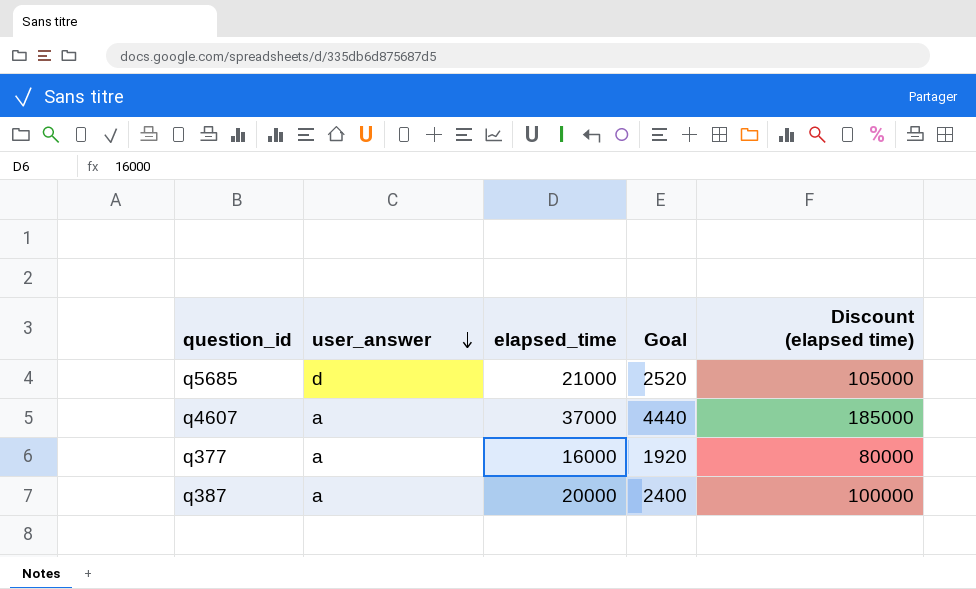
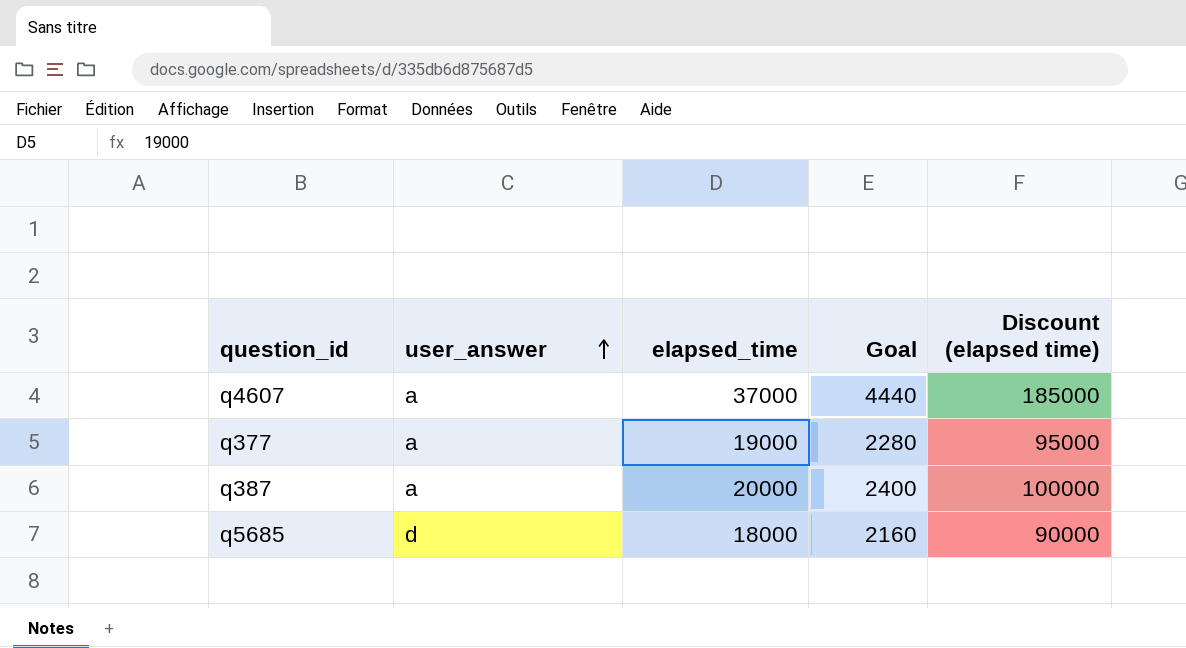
row order: user_answer descending -> user_answer ascending
q377 | elapsed_time: 16000 -> 19000
q377 | Goal: 1920 -> 2280
q377 | Discount (elapsed time): 80000 -> 95000
q5685 | elapsed_time: 21000 -> 18000
q5685 | Goal: 2520 -> 2160
q5685 | Discount (elapsed time): 105000 -> 90000

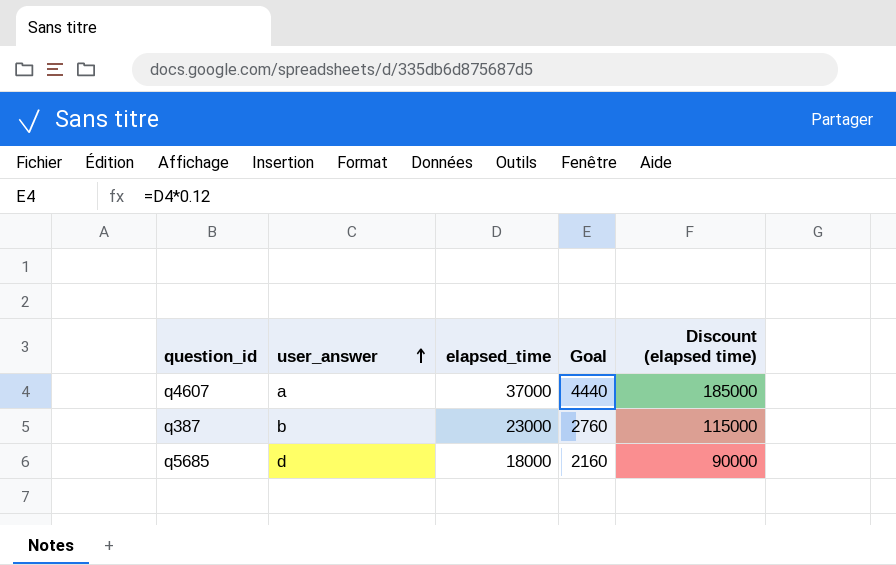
row q377: a | 19000 | 2280 | 95000 -> none
q387 | user_answer: a -> b
q387 | elapsed_time: 20000 -> 23000
q387 | Goal: 2400 -> 2760
q387 | Discount (elapsed time): 100000 -> 115000

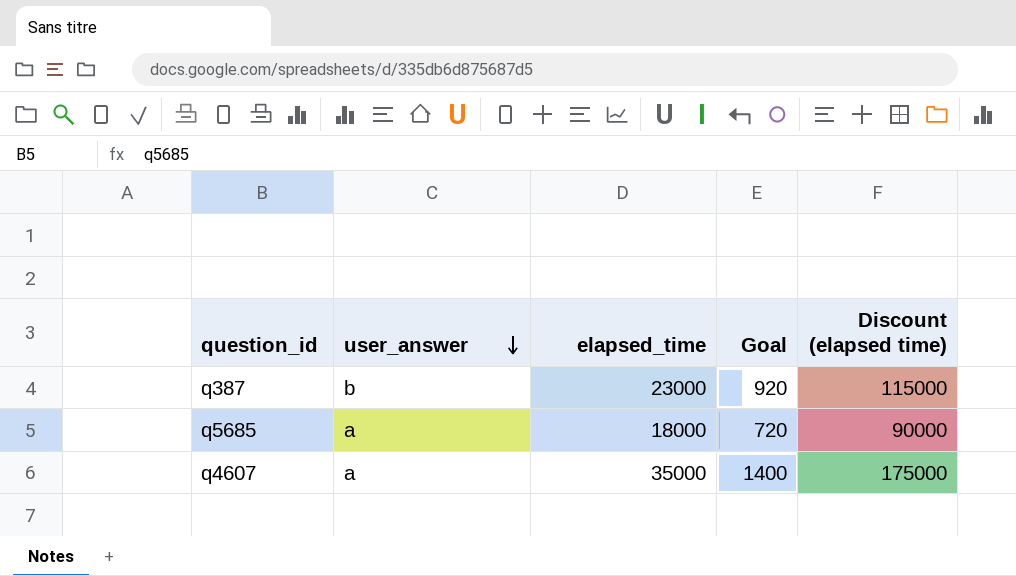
row order: user_answer ascending -> user_answer descending
column Goal | formula: [elapsed_time] * 0.12 -> [elapsed_time] * 0.04
q5685 | user_answer: d -> a
q4607 | elapsed_time: 37000 -> 35000
q4607 | Discount (elapsed time): 185000 -> 175000

